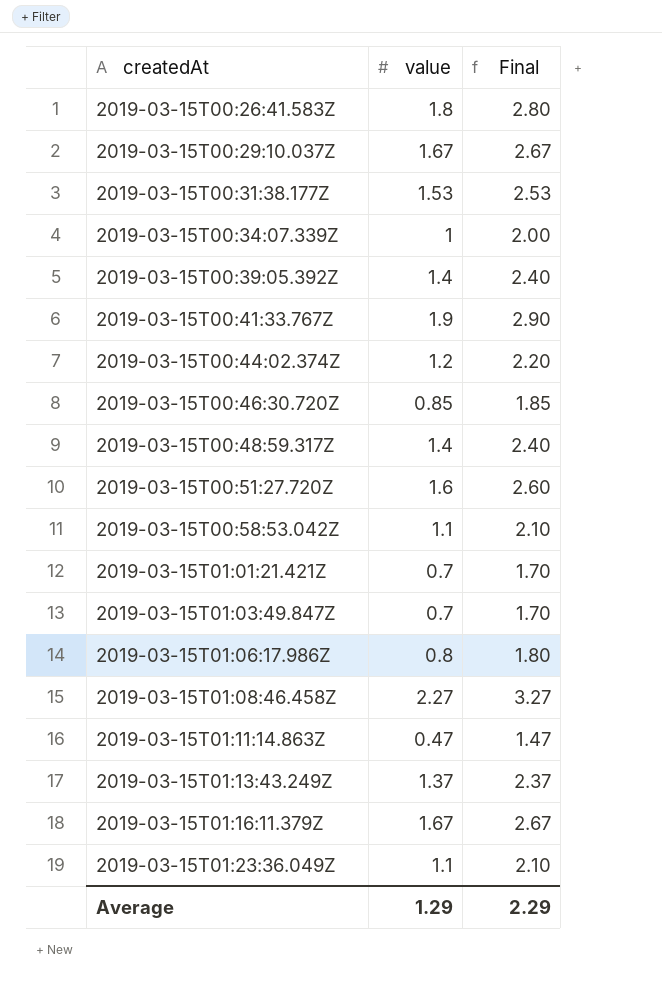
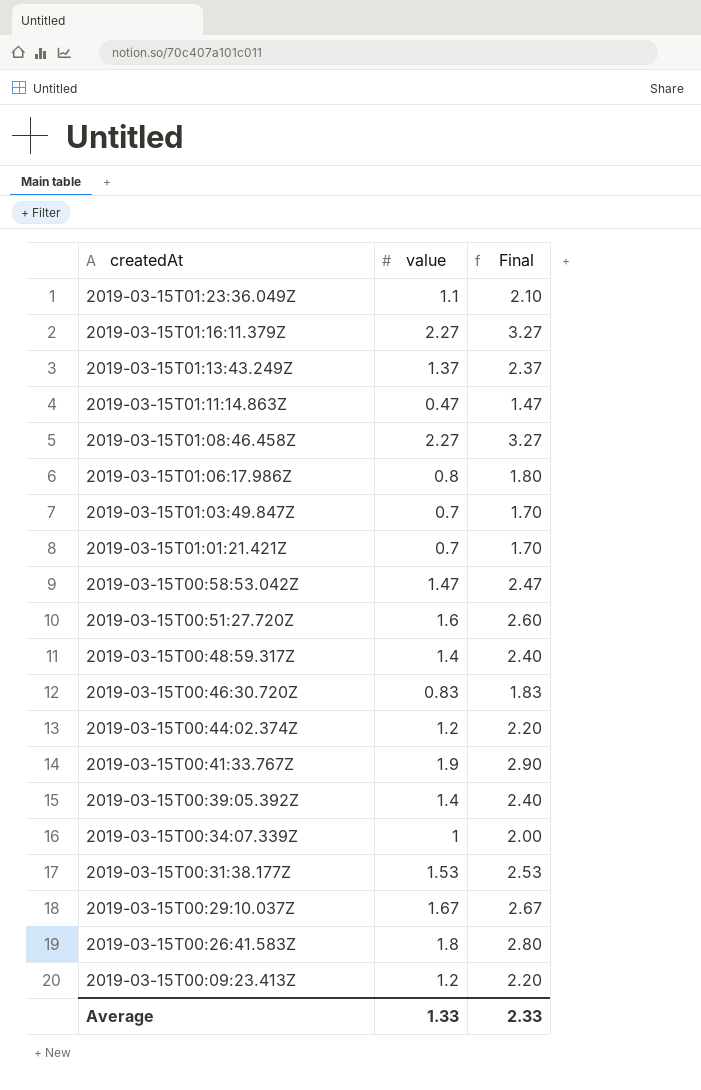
row order: createdAt ascending -> createdAt descending
2019-03-15T01:16:11.379Z | value: 1.67 -> 2.27
2019-03-15T01:16:11.379Z | Final: 2.67 -> 3.27
2019-03-15T00:58:53.042Z | value: 1.1 -> 1.47
2019-03-15T00:58:53.042Z | Final: 2.10 -> 2.47
2019-03-15T00:46:30.720Z | value: 0.85 -> 0.83
2019-03-15T00:46:30.720Z | Final: 1.85 -> 1.83
row 2019-03-15T00:09:23.413Z: none -> 1.2 | 2.20
Average | value: 1.29 -> 1.33
Average | Final: 2.29 -> 2.33

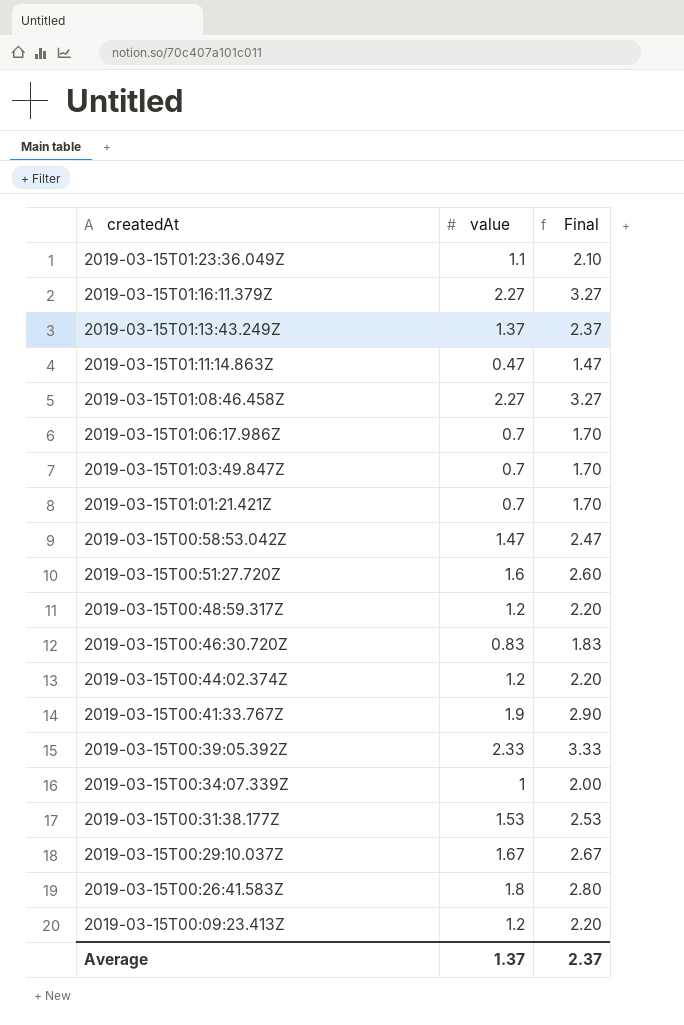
2019-03-15T01:06:17.986Z | value: 0.8 -> 0.7
2019-03-15T01:06:17.986Z | Final: 1.80 -> 1.70
2019-03-15T00:48:59.317Z | value: 1.4 -> 1.2
2019-03-15T00:48:59.317Z | Final: 2.40 -> 2.20
2019-03-15T00:39:05.392Z | value: 1.4 -> 2.33
2019-03-15T00:39:05.392Z | Final: 2.40 -> 3.33
Average | value: 1.33 -> 1.37
Average | Final: 2.33 -> 2.37

